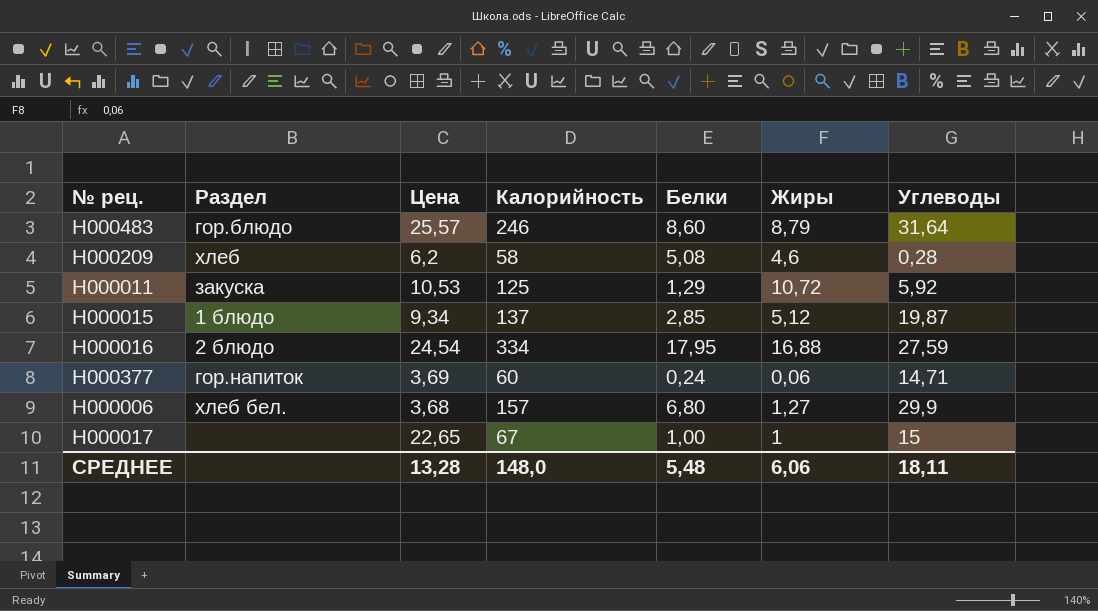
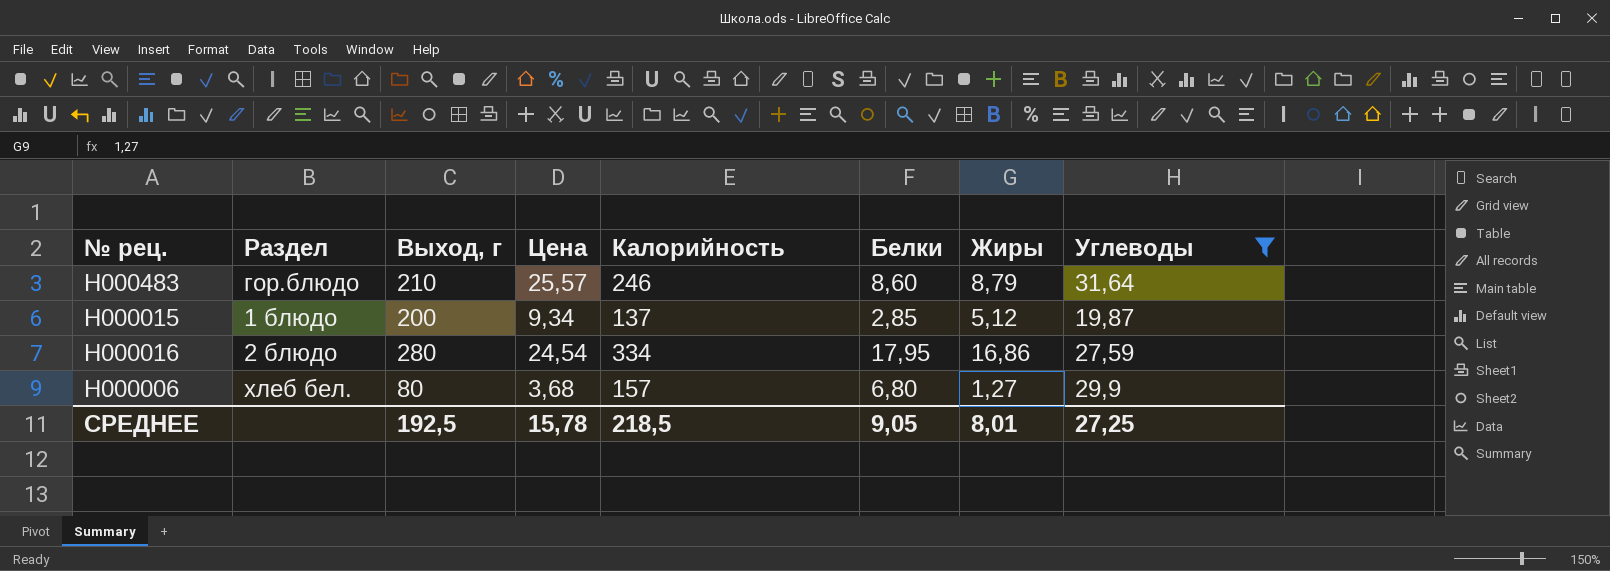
filter: none -> Углеводы >= 19,87
column Выход, г | position: none -> 3
Н000016 | Жиры: 16,88 -> 16,86
СРЕДНЕЕ | Цена: 13,28 -> 15,78
СРЕДНЕЕ | Калорийность: 148,0 -> 218,5
СРЕДНЕЕ | Белки: 5,48 -> 9,05
СРЕДНЕЕ | Жиры: 6,06 -> 8,01
СРЕДНЕЕ | Углеводы: 18,11 -> 27,25

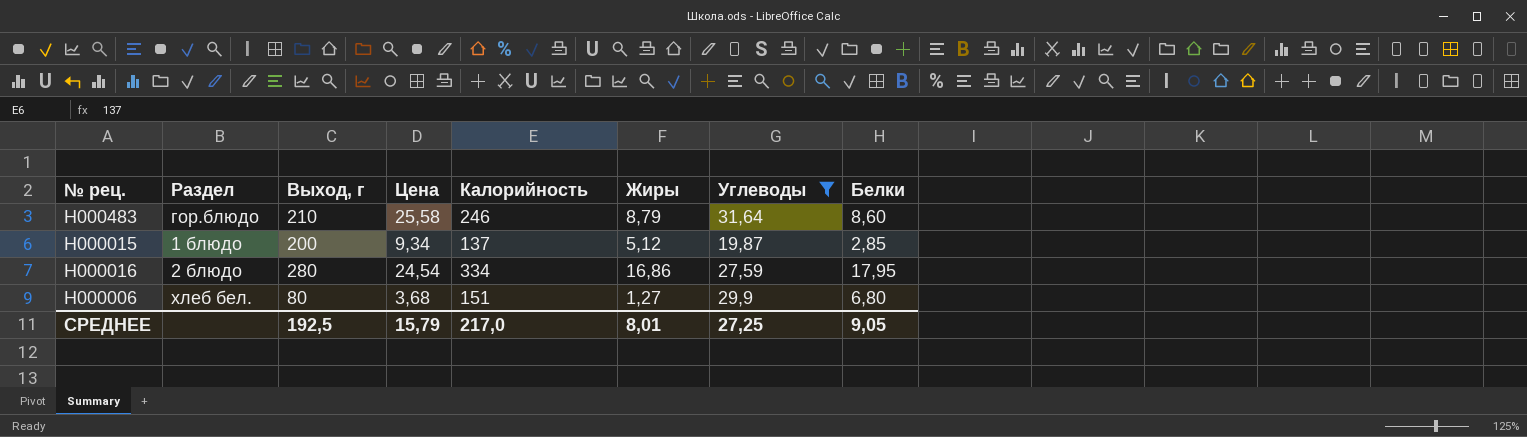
column Белки | position: 6 -> 8
Н000483 | Цена: 25,57 -> 25,58
Н000006 | Калорийность: 157 -> 151
СРЕДНЕЕ | Цена: 15,78 -> 15,79
СРЕДНЕЕ | Калорийность: 218,5 -> 217,0

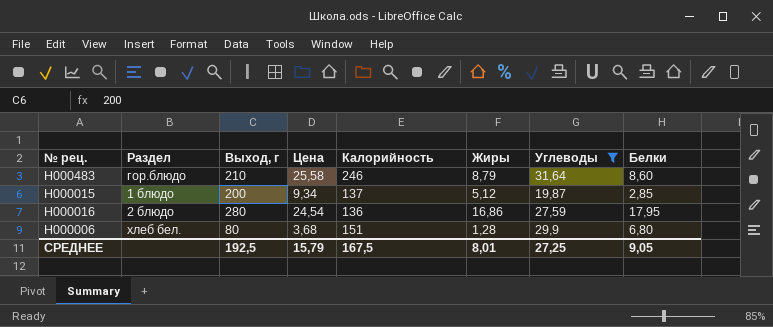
Н000016 | Калорийность: 334 -> 136
Н000006 | Жиры: 1,27 -> 1,28
СРЕДНЕЕ | Калорийность: 217,0 -> 167,5

